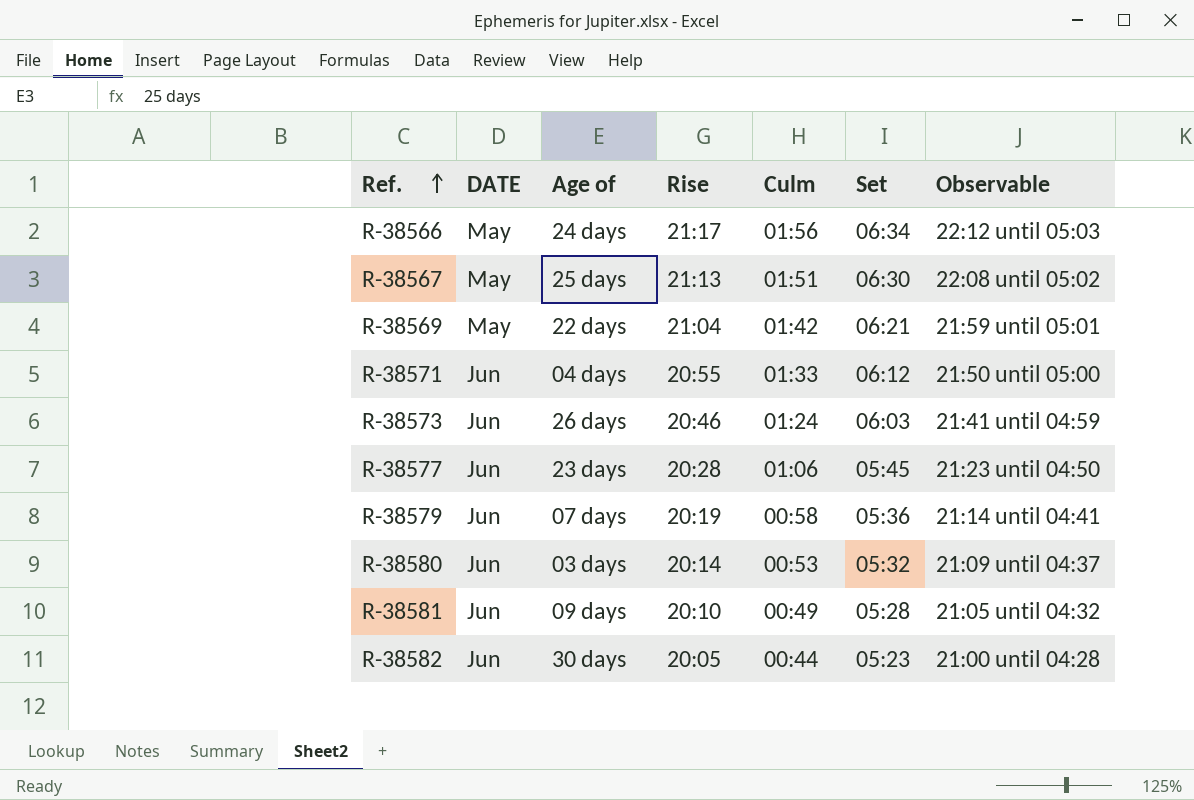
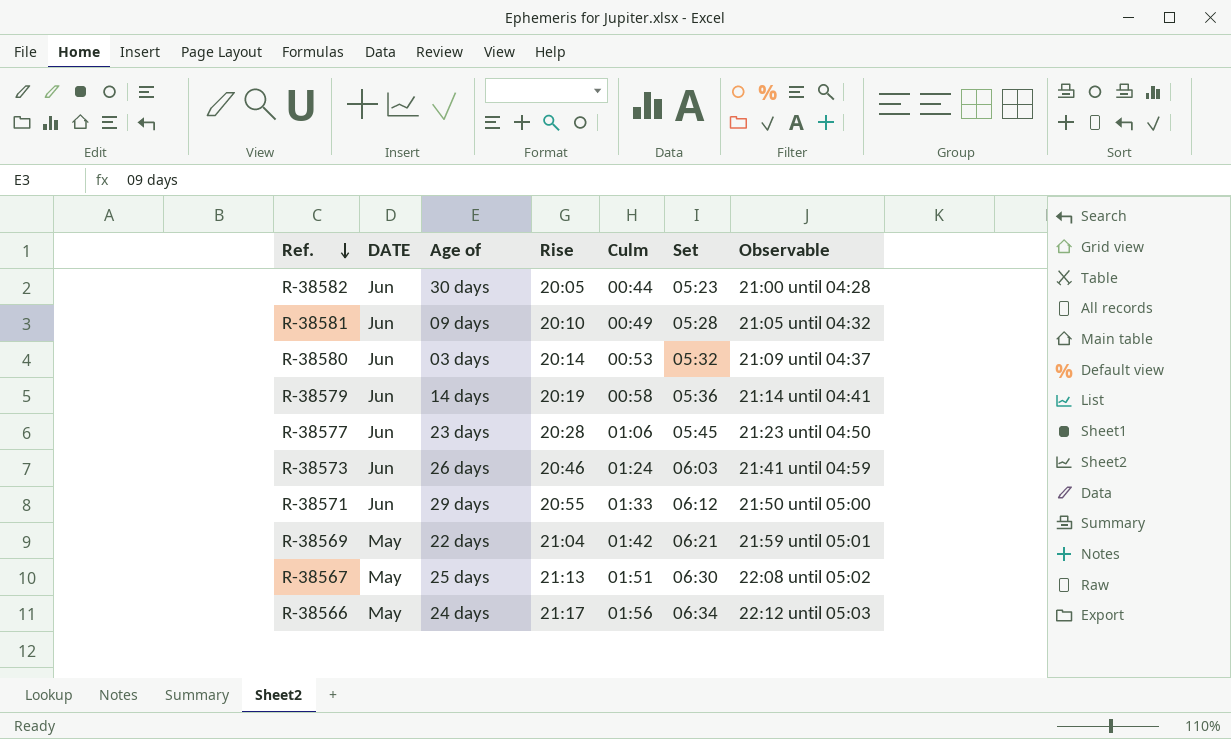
row order: Ref. ascending -> Ref. descending
R-38579 | Age of: 07 days -> 14 days
R-38571 | Age of: 04 days -> 29 days

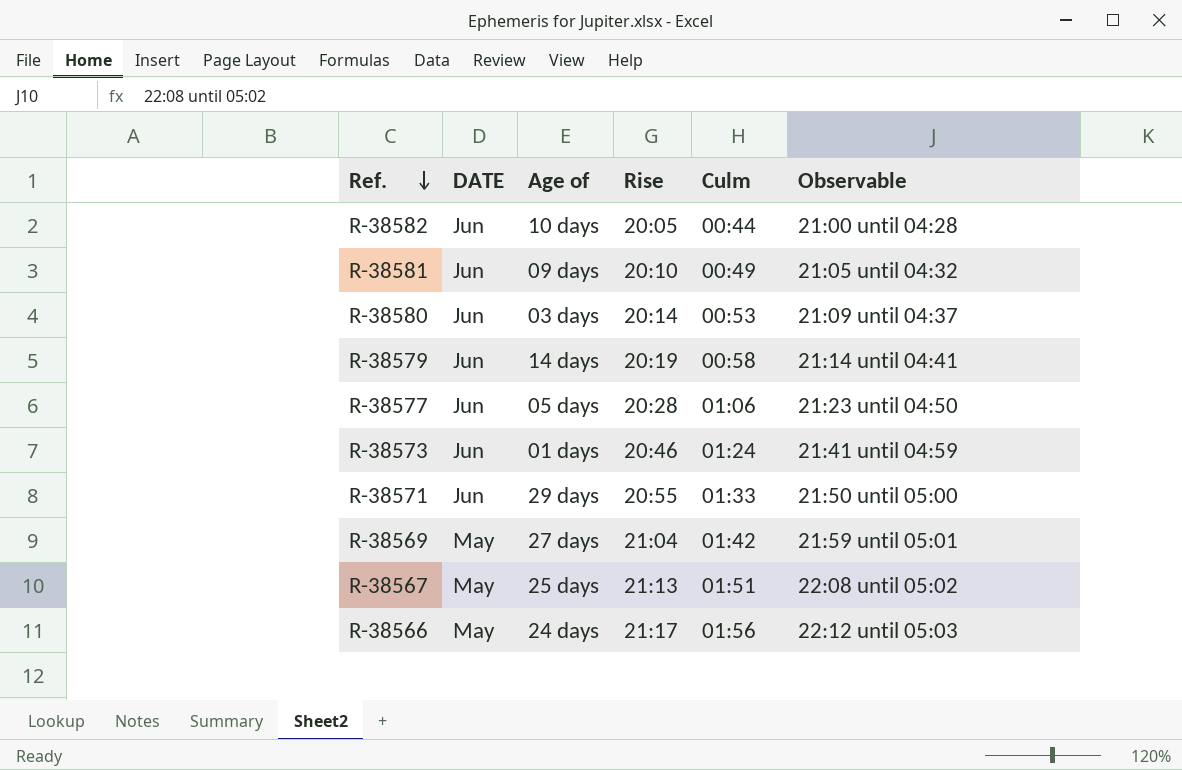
column Set | position: 6 -> none
R-38582 | Age of: 30 days -> 10 days
R-38577 | Age of: 23 days -> 05 days
R-38573 | Age of: 26 days -> 01 days
R-38569 | Age of: 22 days -> 27 days

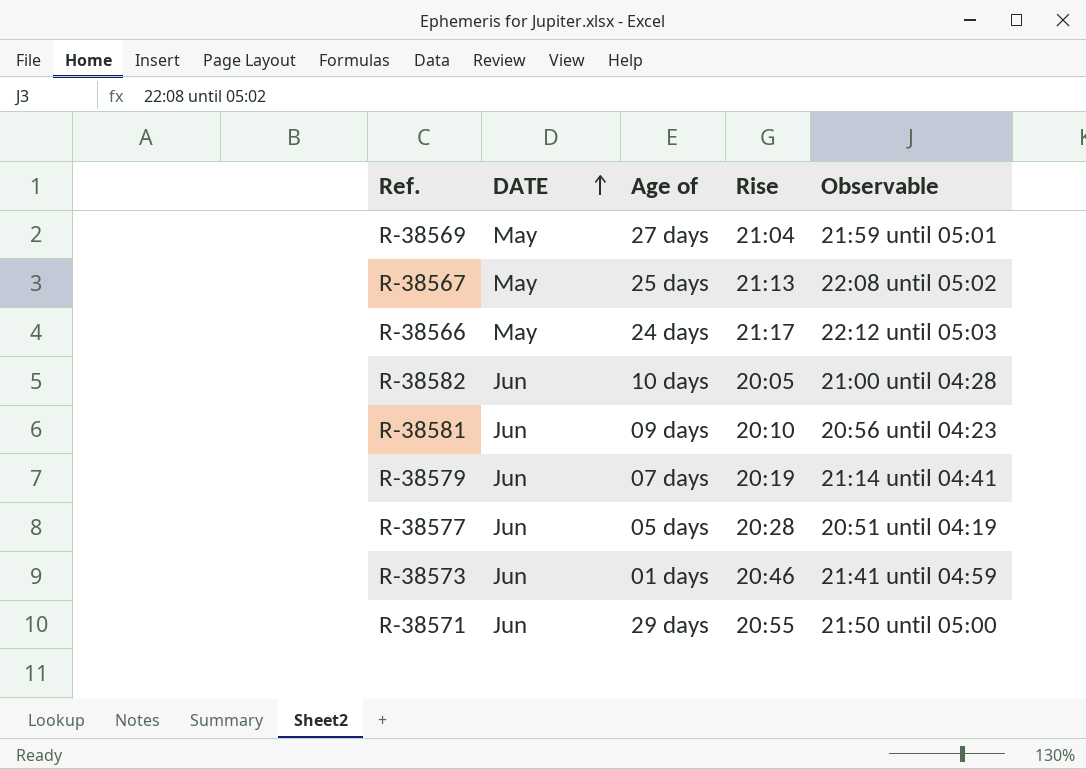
row order: Ref. descending -> DATE ascending
column Culm | position: 5 -> none
row R-38580: Jun | 03 days | 20:14 | 00:53 | 21:09 until 04:37 -> none
R-38581 | Observable: 21:05 until 04:32 -> 20:56 until 04:23
R-38579 | Age of: 14 days -> 07 days
R-38577 | Observable: 21:23 until 04:50 -> 20:51 until 04:19

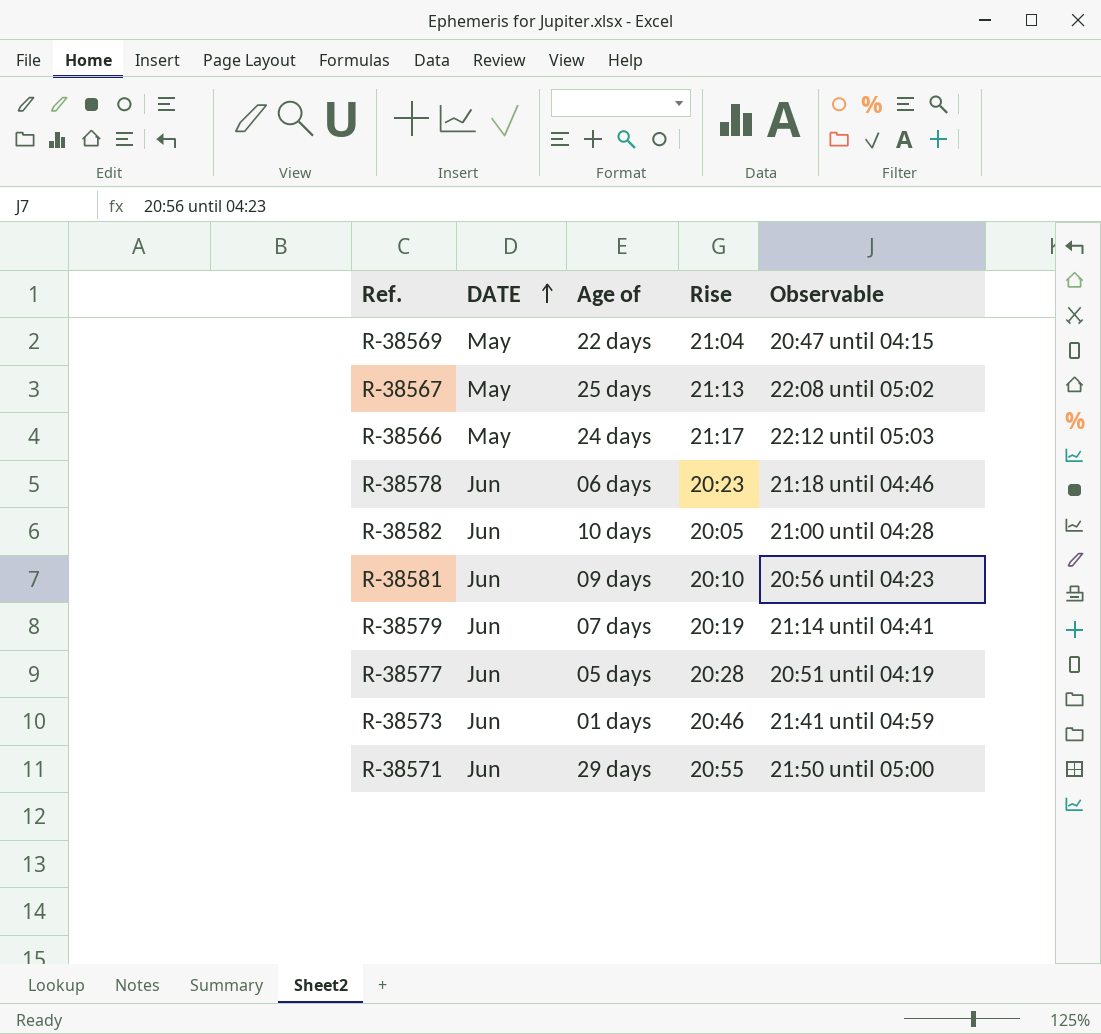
R-38569 | Age of: 27 days -> 22 days
R-38569 | Observable: 21:59 until 05:01 -> 20:47 until 04:15
row R-38578: none -> Jun | 06 days | 20:23 | 21:18 until 04:46

